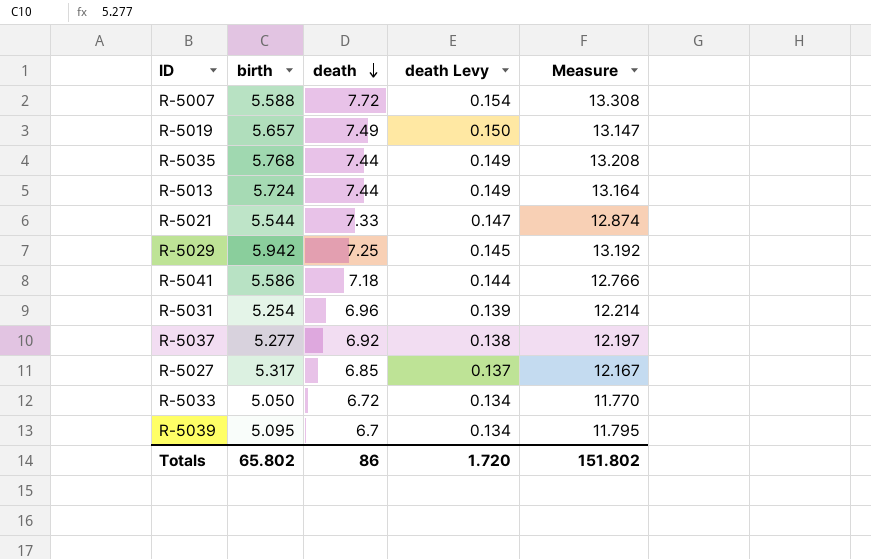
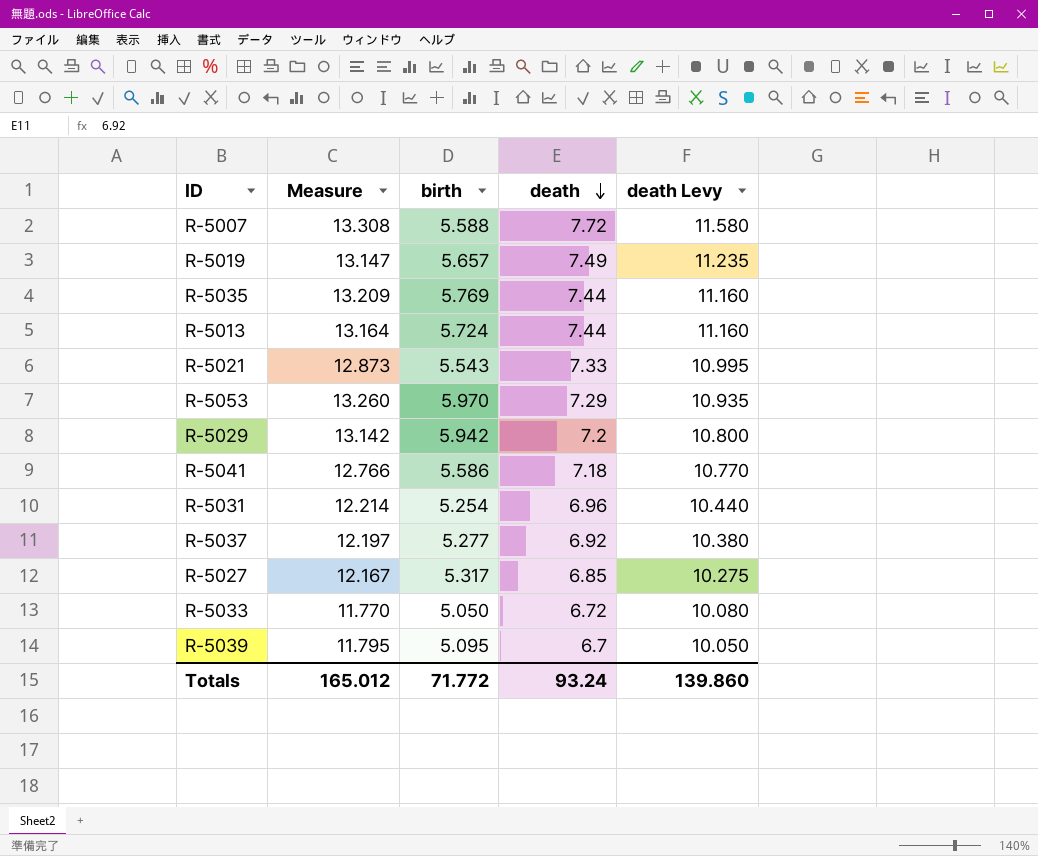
column Measure | position: 5 -> 2
column death Levy | formula: [death] * 0.02 -> [death] * 1.5
R-5035 | Measure: 13.208 -> 13.209
R-5035 | birth: 5.768 -> 5.769
R-5021 | Measure: 12.874 -> 12.873
R-5021 | birth: 5.544 -> 5.543
row R-5053: none -> 13.260 | 5.970 | 7.29 | 10.935
R-5029 | Measure: 13.192 -> 13.142
R-5029 | death: 7.25 -> 7.2
Totals | Measure: 151.802 -> 165.012
Totals | birth: 65.802 -> 71.772
Totals | death: 86 -> 93.24
Totals | death Levy: 1.720 -> 139.860

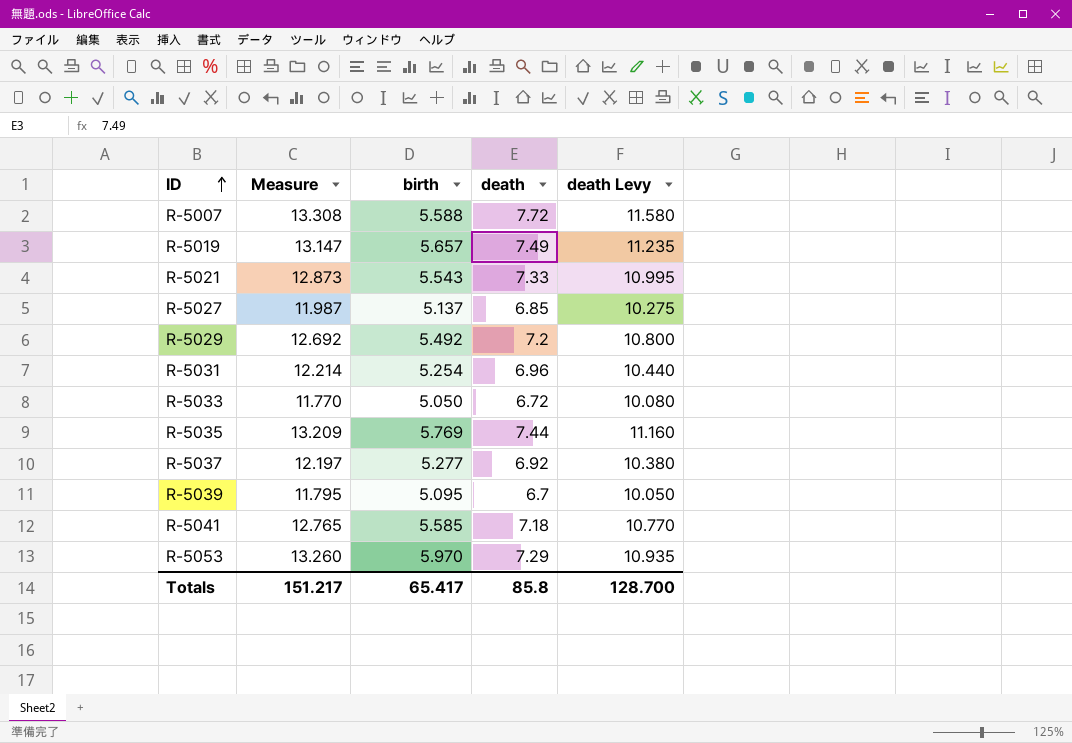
row order: death descending -> ID ascending
row R-5013: 13.164 | 5.724 | 7.44 | 11.160 -> none
R-5027 | Measure: 12.167 -> 11.987
R-5027 | birth: 5.317 -> 5.137
R-5029 | Measure: 13.142 -> 12.692
R-5029 | birth: 5.942 -> 5.492
R-5041 | Measure: 12.766 -> 12.765
R-5041 | birth: 5.586 -> 5.585
Totals | Measure: 165.012 -> 151.217
Totals | birth: 71.772 -> 65.417
Totals | death: 93.24 -> 85.8
Totals | death Levy: 139.860 -> 128.700

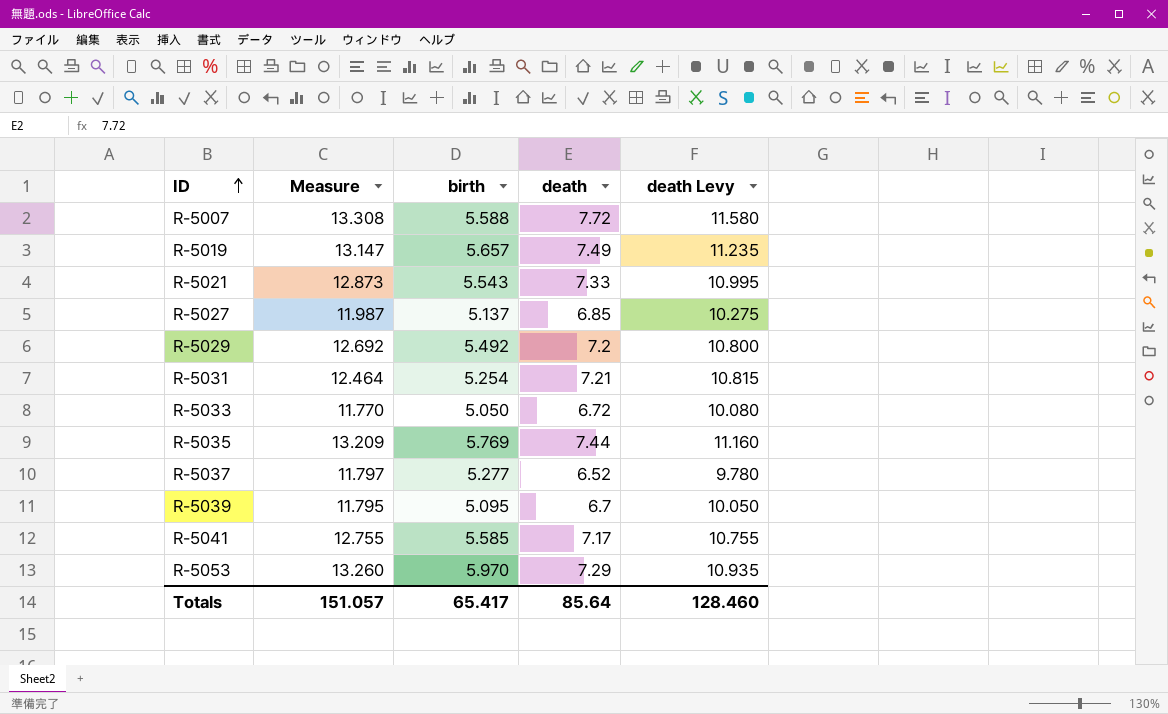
R-5031 | Measure: 12.214 -> 12.464
R-5031 | death: 6.96 -> 7.21
R-5031 | death Levy: 10.440 -> 10.815
R-5037 | Measure: 12.197 -> 11.797
R-5037 | death: 6.92 -> 6.52
R-5037 | death Levy: 10.380 -> 9.780
R-5041 | Measure: 12.765 -> 12.755
R-5041 | death: 7.18 -> 7.17
R-5041 | death Levy: 10.770 -> 10.755
Totals | Measure: 151.217 -> 151.057
Totals | death: 85.8 -> 85.64
Totals | death Levy: 128.700 -> 128.460

